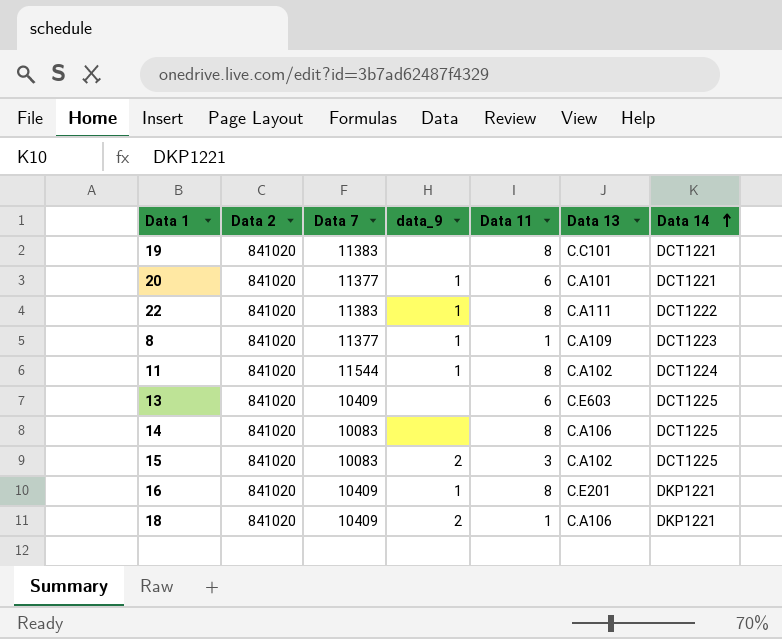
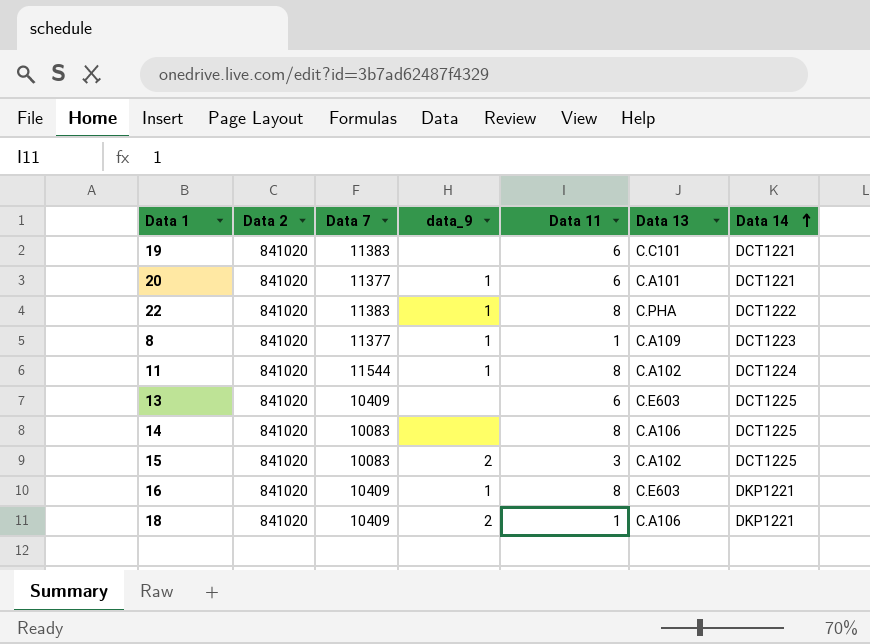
19 | Data 11: 8 -> 6
22 | Data 13: C.A111 -> C.PHA
16 | Data 13: C.E201 -> C.E603

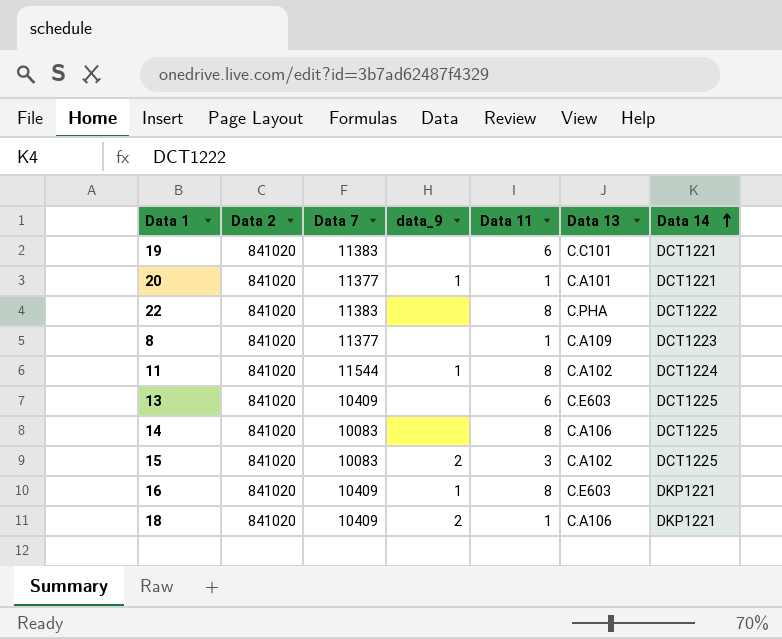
20 | Data 11: 6 -> 1
22 | data_9: 1 -> none
8 | data_9: 1 -> none

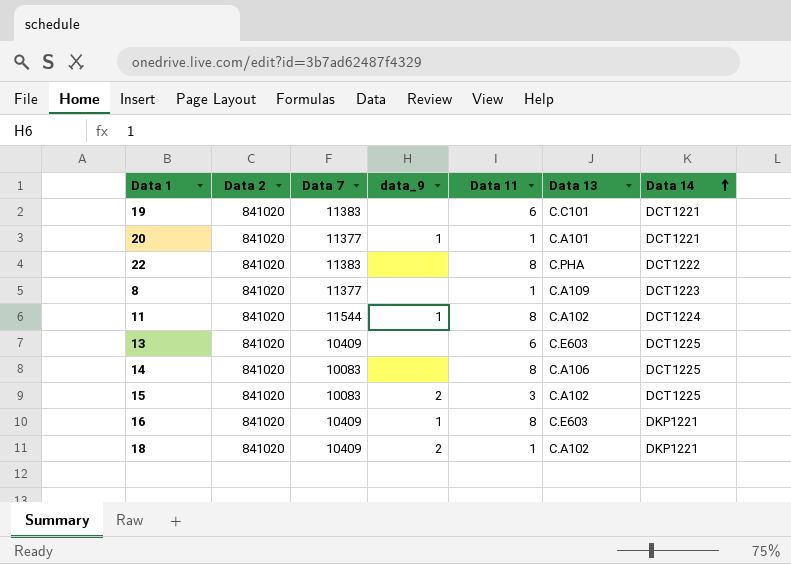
18 | Data 13: C.A106 -> C.A102

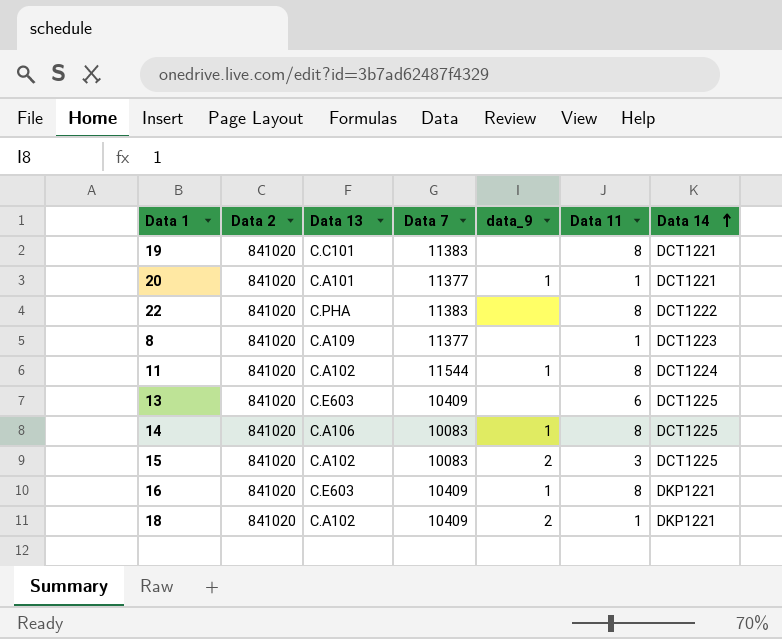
column Data 13 | position: 6 -> 3
19 | Data 11: 6 -> 8
14 | data_9: none -> 1

